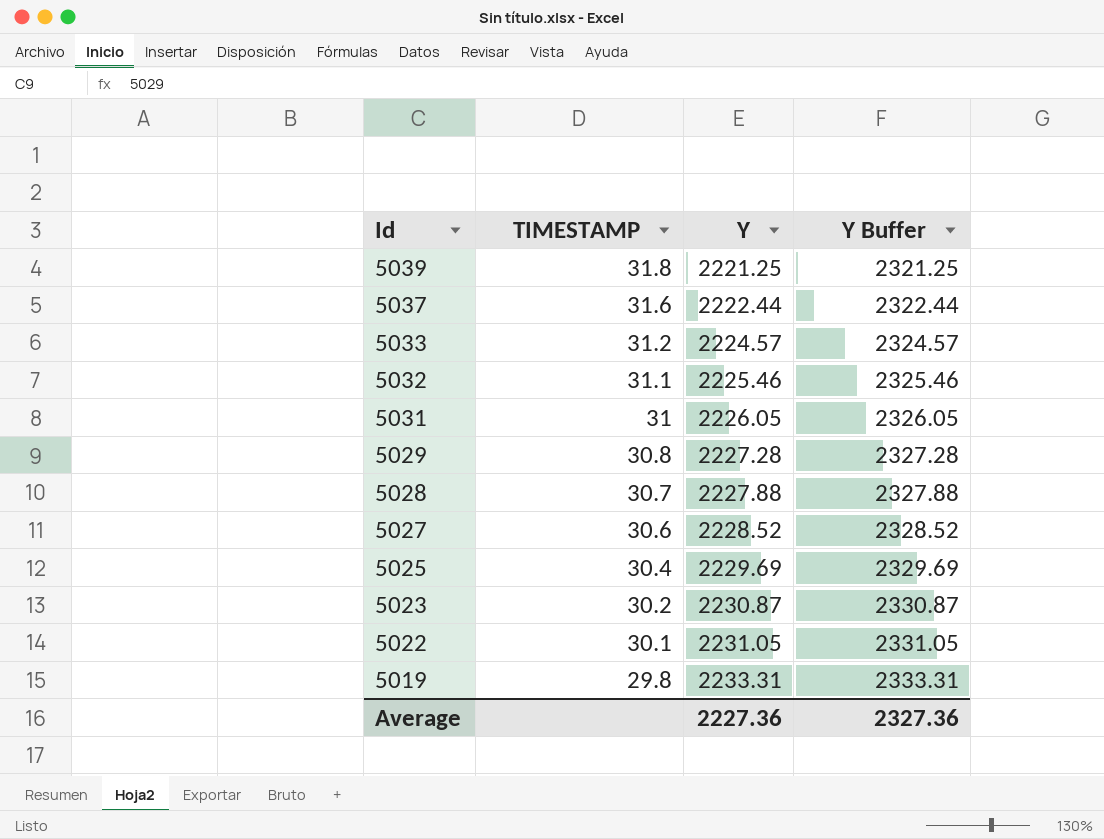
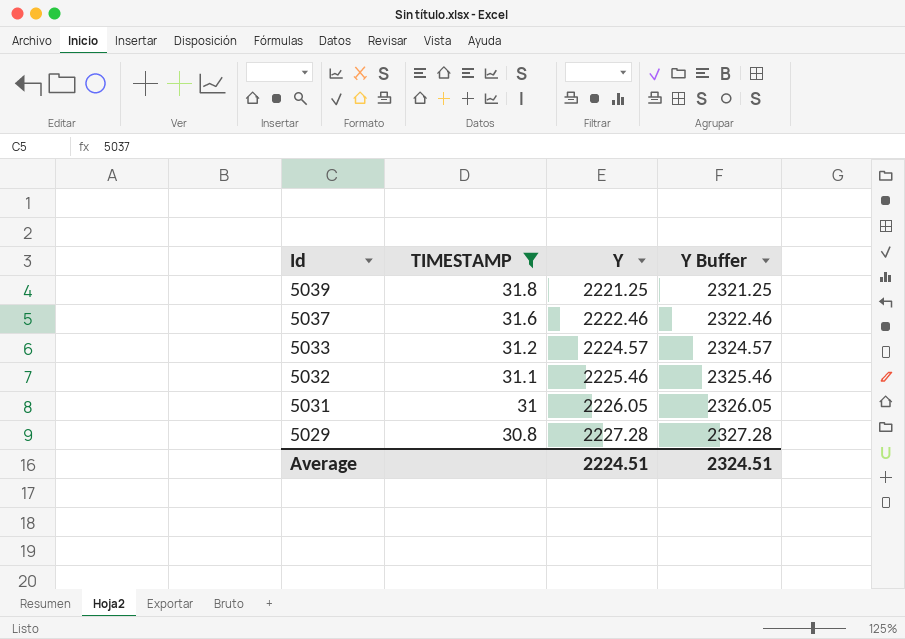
filter: none -> TIMESTAMP >= 30.8
5037 | Y: 2222.44 -> 2222.46
5037 | Y Buffer: 2322.44 -> 2322.46
Average | Y: 2227.36 -> 2224.51
Average | Y Buffer: 2327.36 -> 2324.51

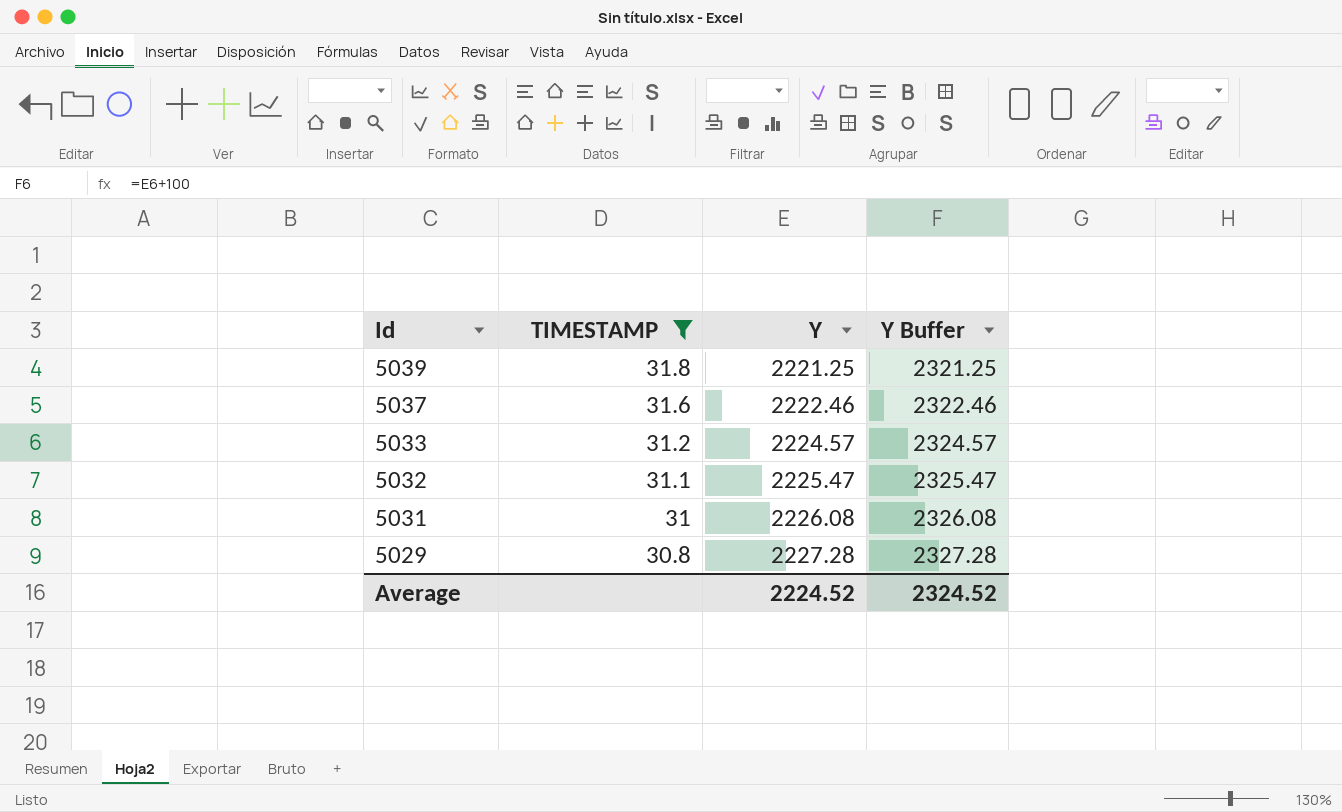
5032 | Y: 2225.46 -> 2225.47
5032 | Y Buffer: 2325.46 -> 2325.47
5031 | Y: 2226.05 -> 2226.08
5031 | Y Buffer: 2326.05 -> 2326.08
Average | Y: 2224.51 -> 2224.52
Average | Y Buffer: 2324.51 -> 2324.52

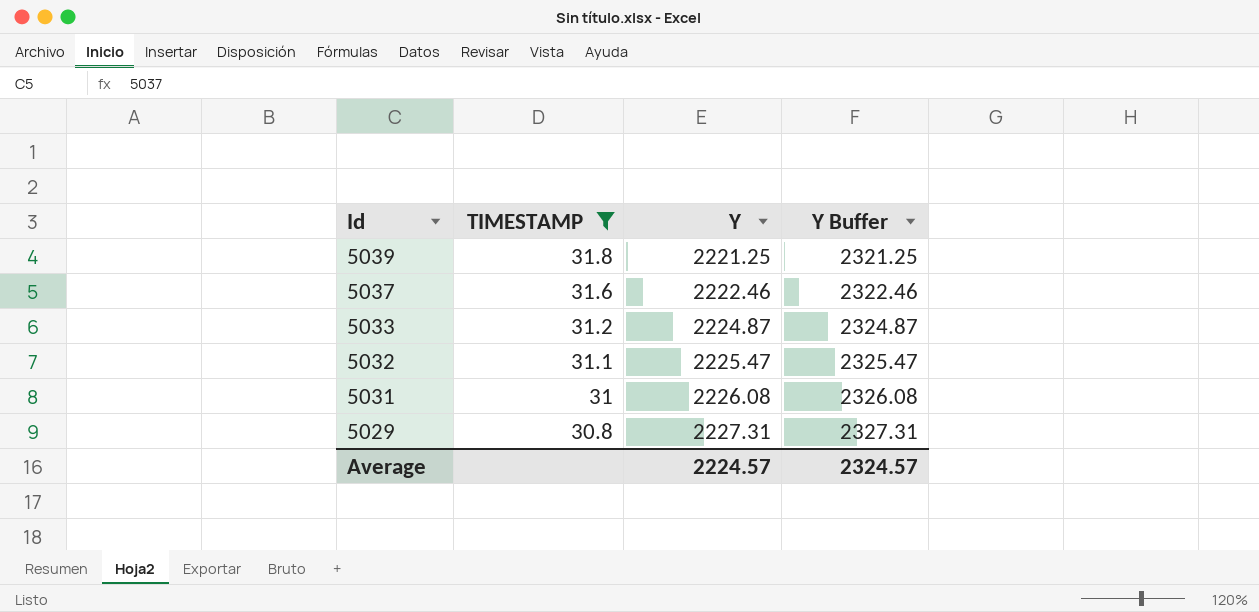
5033 | Y: 2224.57 -> 2224.87
5033 | Y Buffer: 2324.57 -> 2324.87
5029 | Y: 2227.28 -> 2227.31
5029 | Y Buffer: 2327.28 -> 2327.31
Average | Y: 2224.52 -> 2224.57
Average | Y Buffer: 2324.52 -> 2324.57

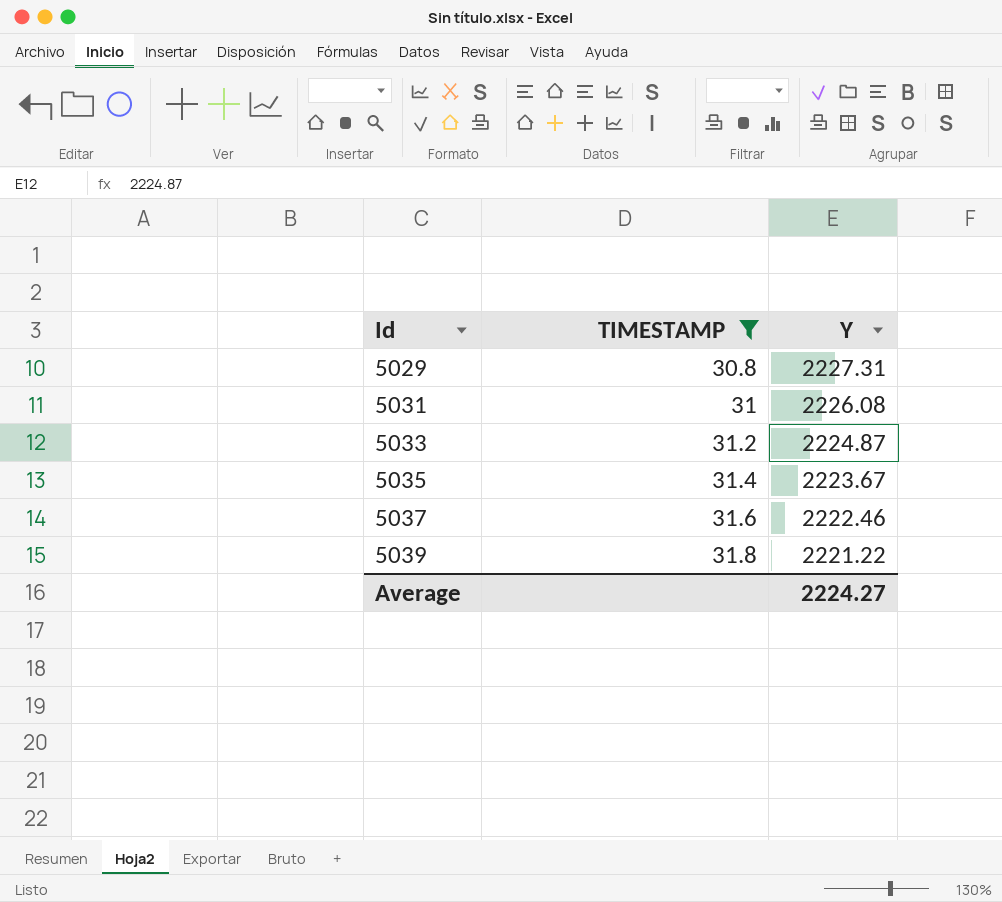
row order: Id descending -> Id ascending
column Y Buffer | formula: [Y] + 100 -> none
row 5032: 31.1 | 2225.47 | 2325.47 -> none
row 5035: none -> 31.4 | 2223.67
5039 | Y: 2221.25 -> 2221.22
Average | Y: 2224.57 -> 2224.27

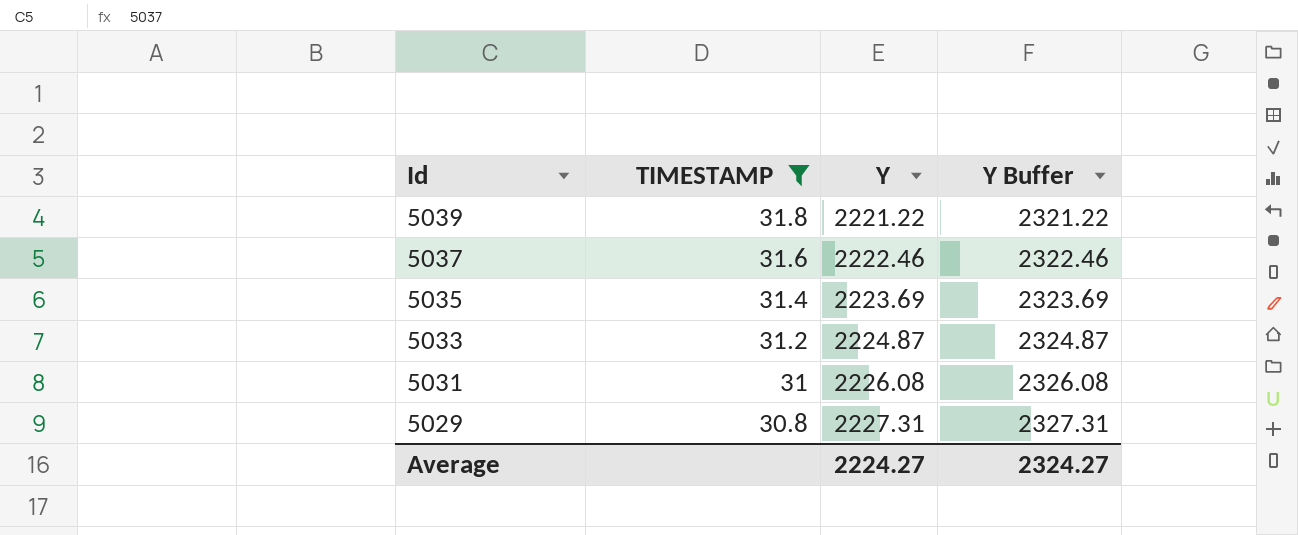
row order: Id ascending -> Id descending
column Y Buffer | formula: none -> [Y] + 100
5035 | Y: 2223.67 -> 2223.69

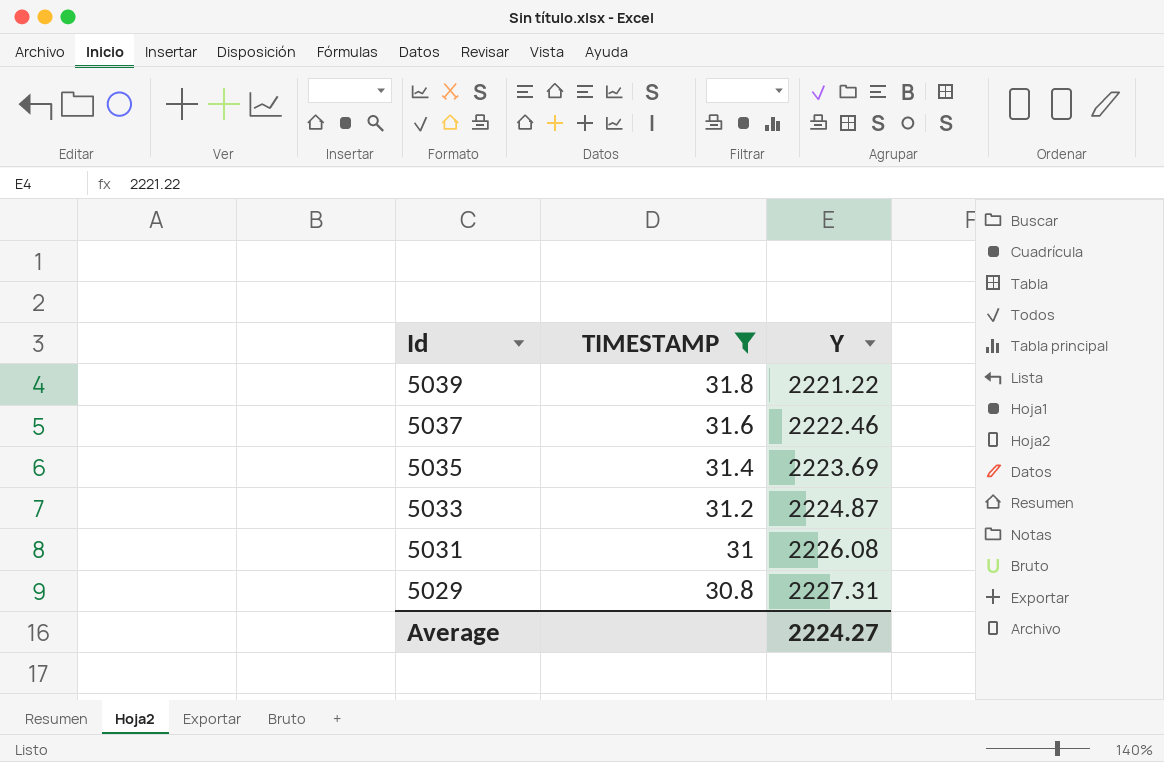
column Y Buffer | formula: [Y] + 100 -> none

